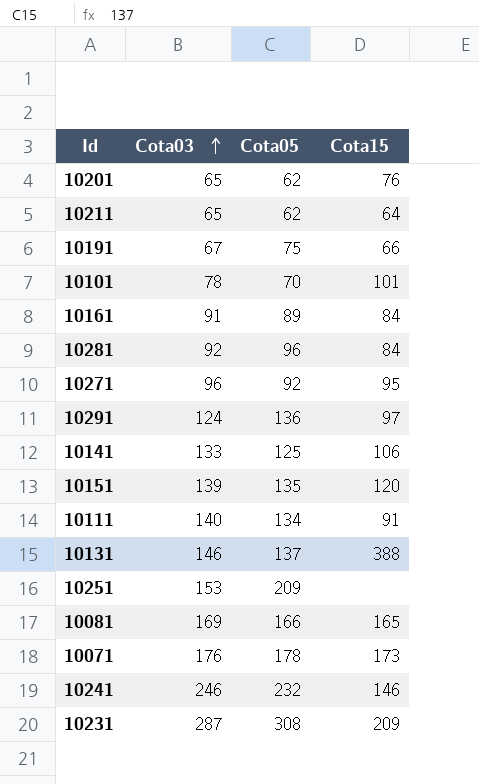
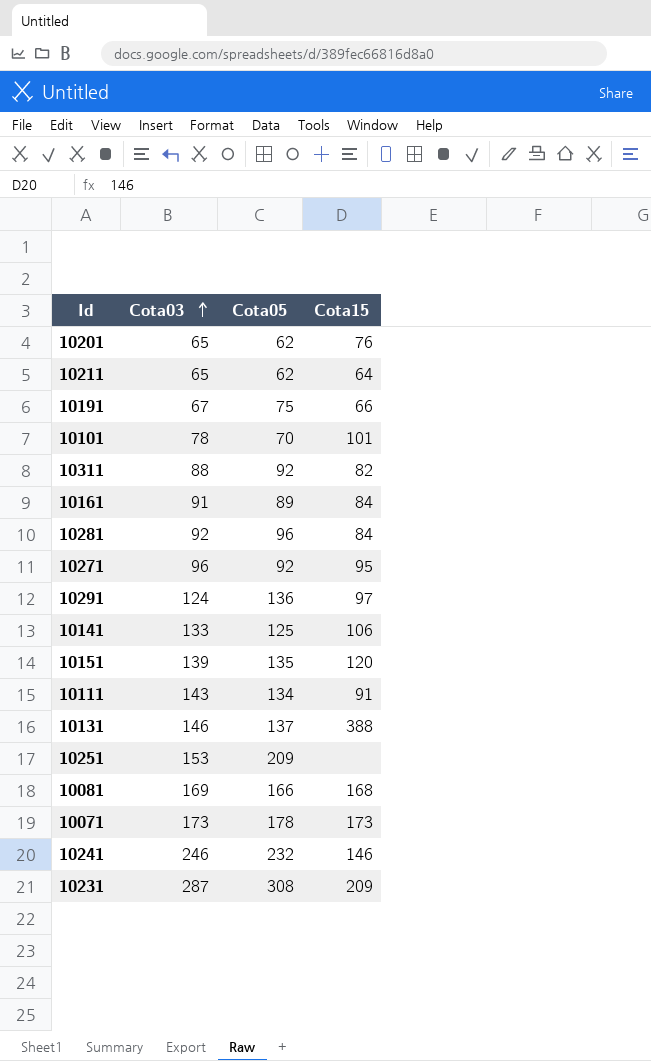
row 10311: none -> 88 | 92 | 82
10111 | Cota03: 140 -> 143
10081 | Cota15: 165 -> 168
10071 | Cota03: 176 -> 173

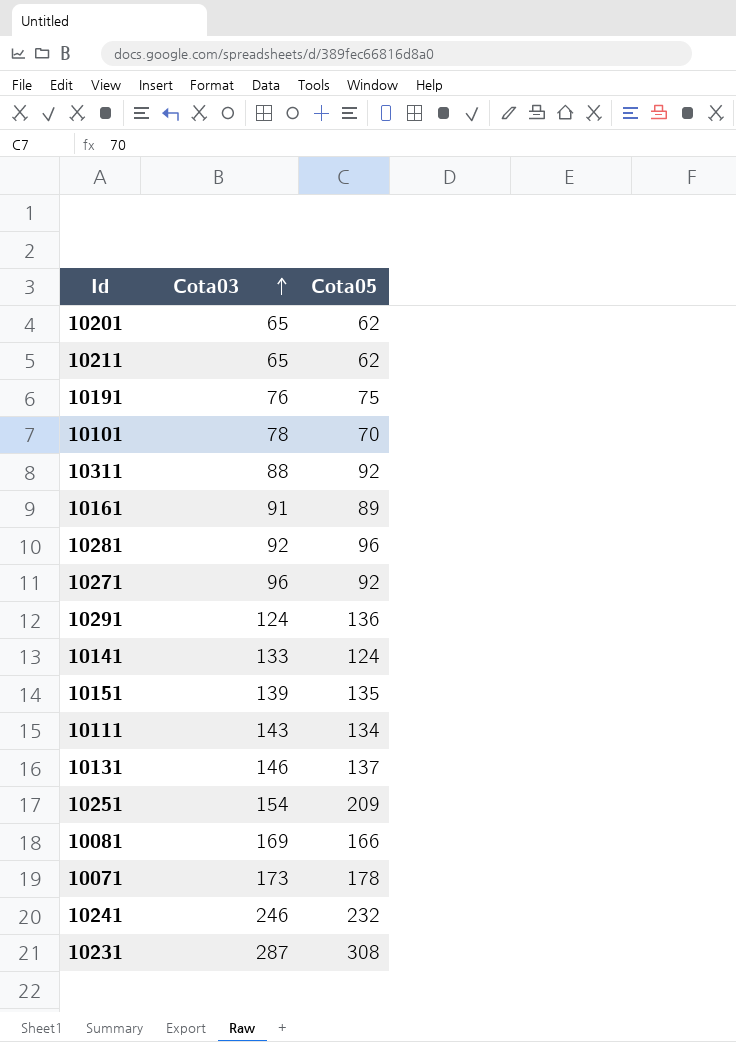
column Cota15 | position: 4 -> none
10191 | Cota03: 67 -> 76
10141 | Cota05: 125 -> 124
10251 | Cota03: 153 -> 154

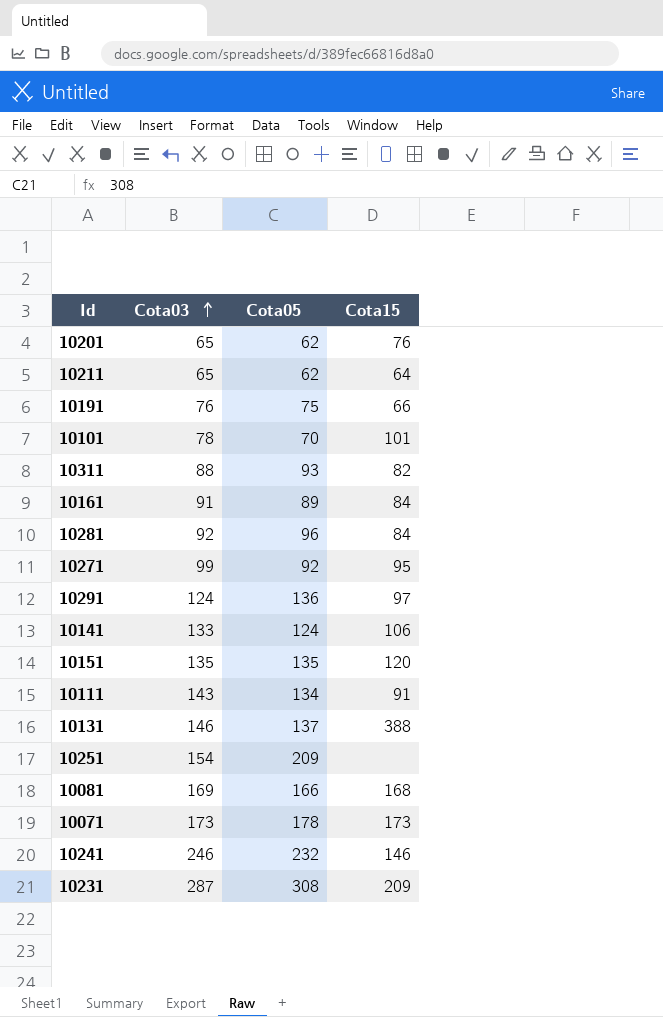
column Cota15 | position: none -> 4
10311 | Cota05: 92 -> 93
10271 | Cota03: 96 -> 99
10151 | Cota03: 139 -> 135

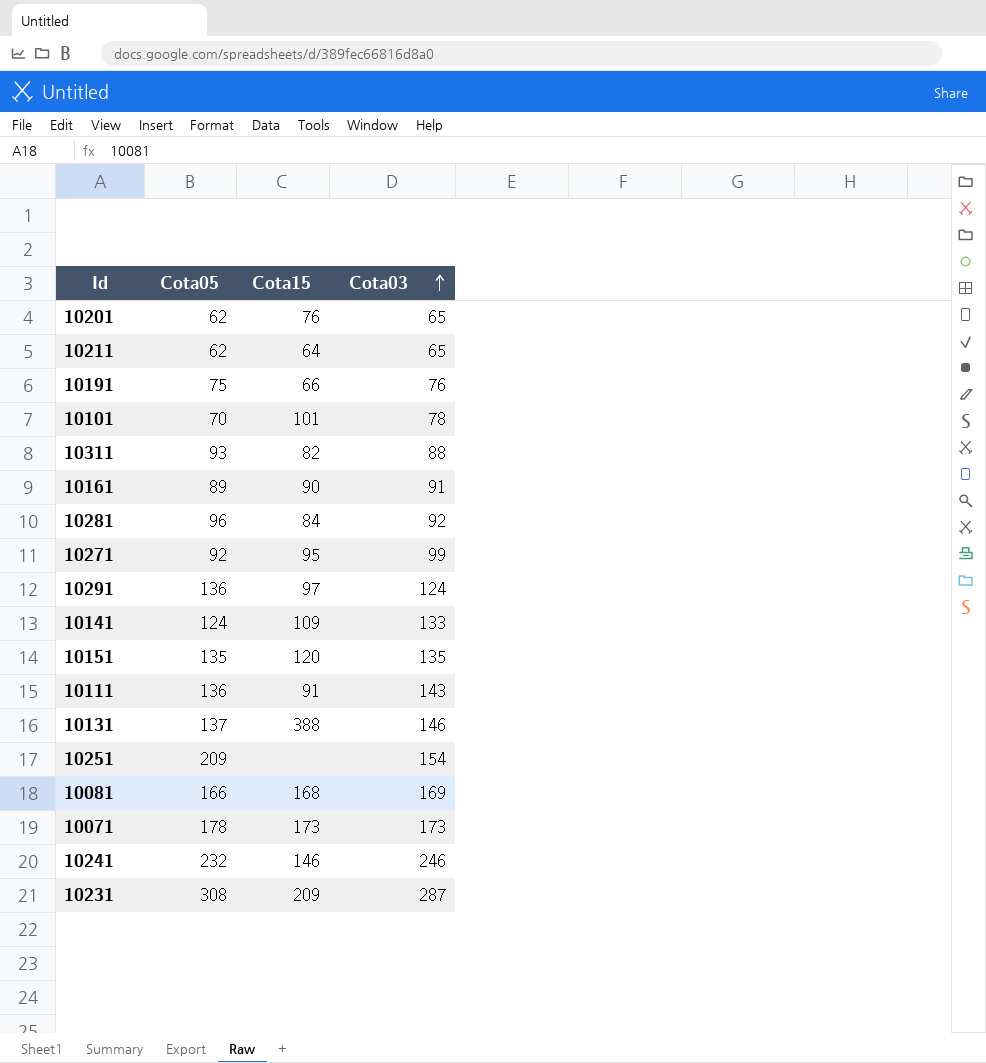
column Cota03 | position: 2 -> 4
10161 | Cota15: 84 -> 90
10141 | Cota15: 106 -> 109
10111 | Cota05: 134 -> 136

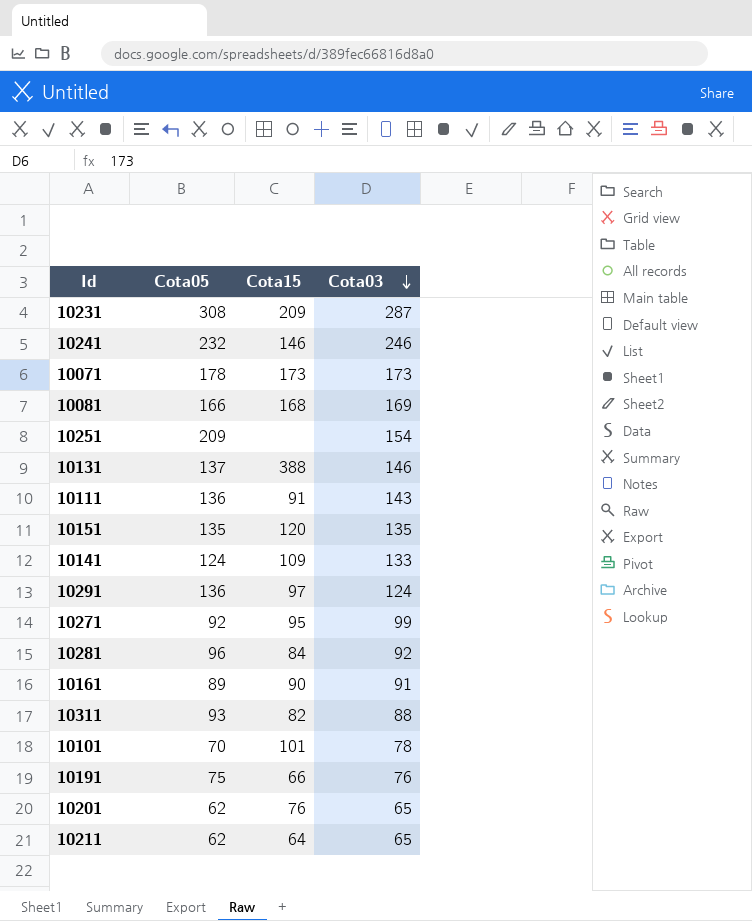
row order: Cota03 ascending -> Cota03 descending

